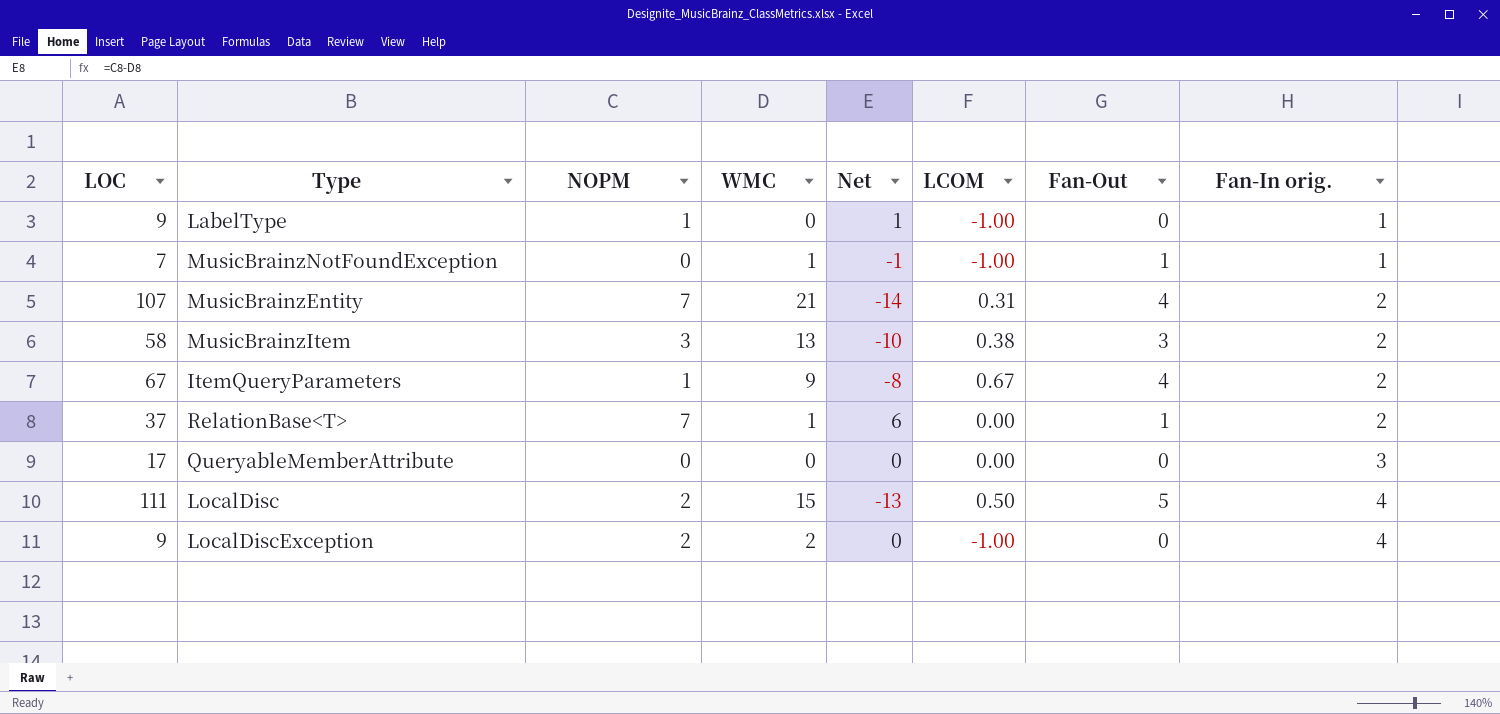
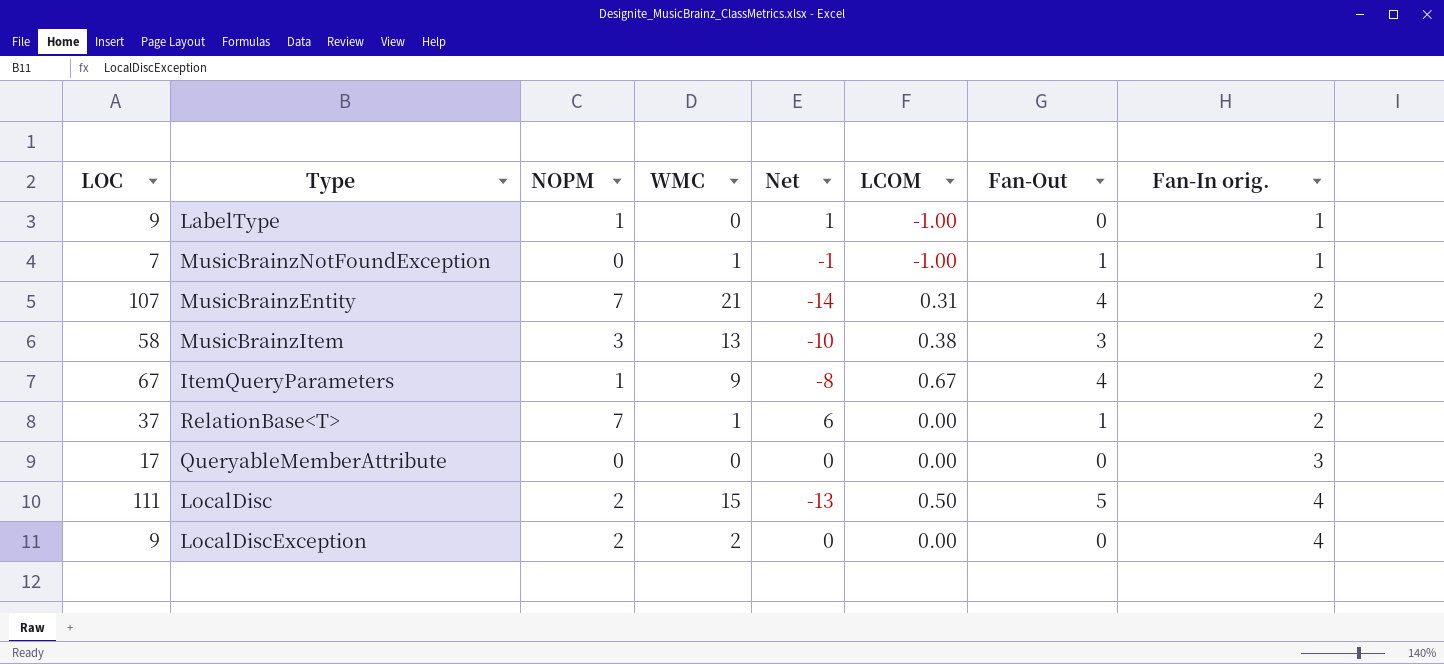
LocalDiscException | LCOM: -1.00 -> 0.00

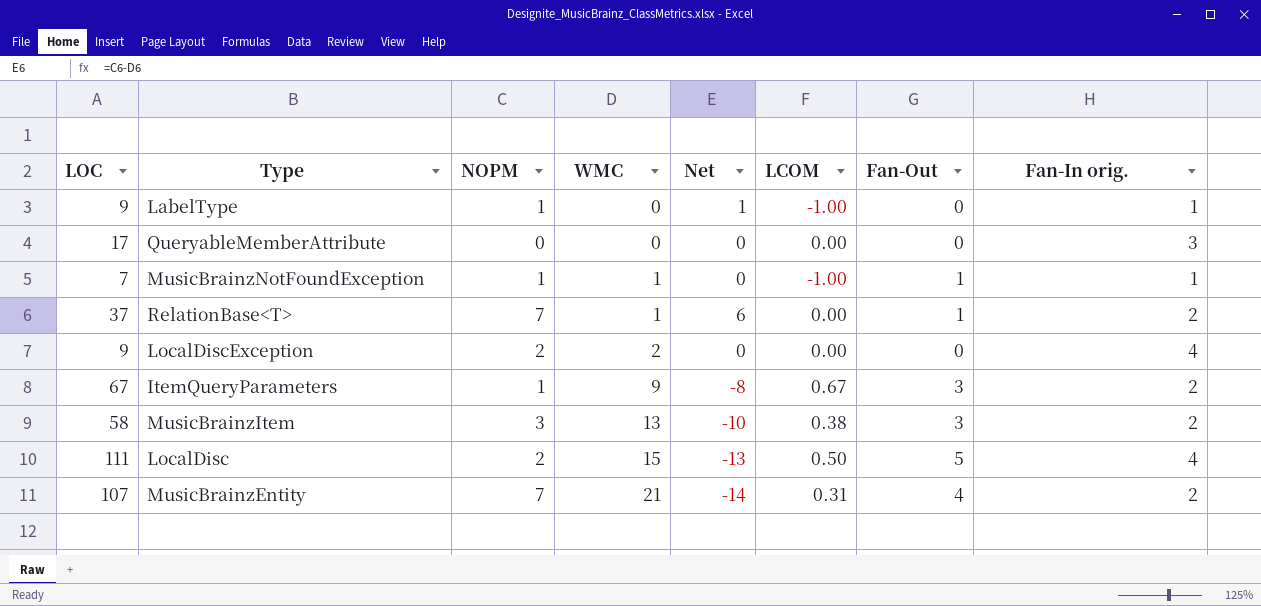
row order: Fan-In orig. ascending -> WMC ascending
MusicBrainzNotFoundException | NOPM: 0 -> 1
MusicBrainzNotFoundException | Net: -1 -> 0
ItemQueryParameters | Fan-Out: 4 -> 3

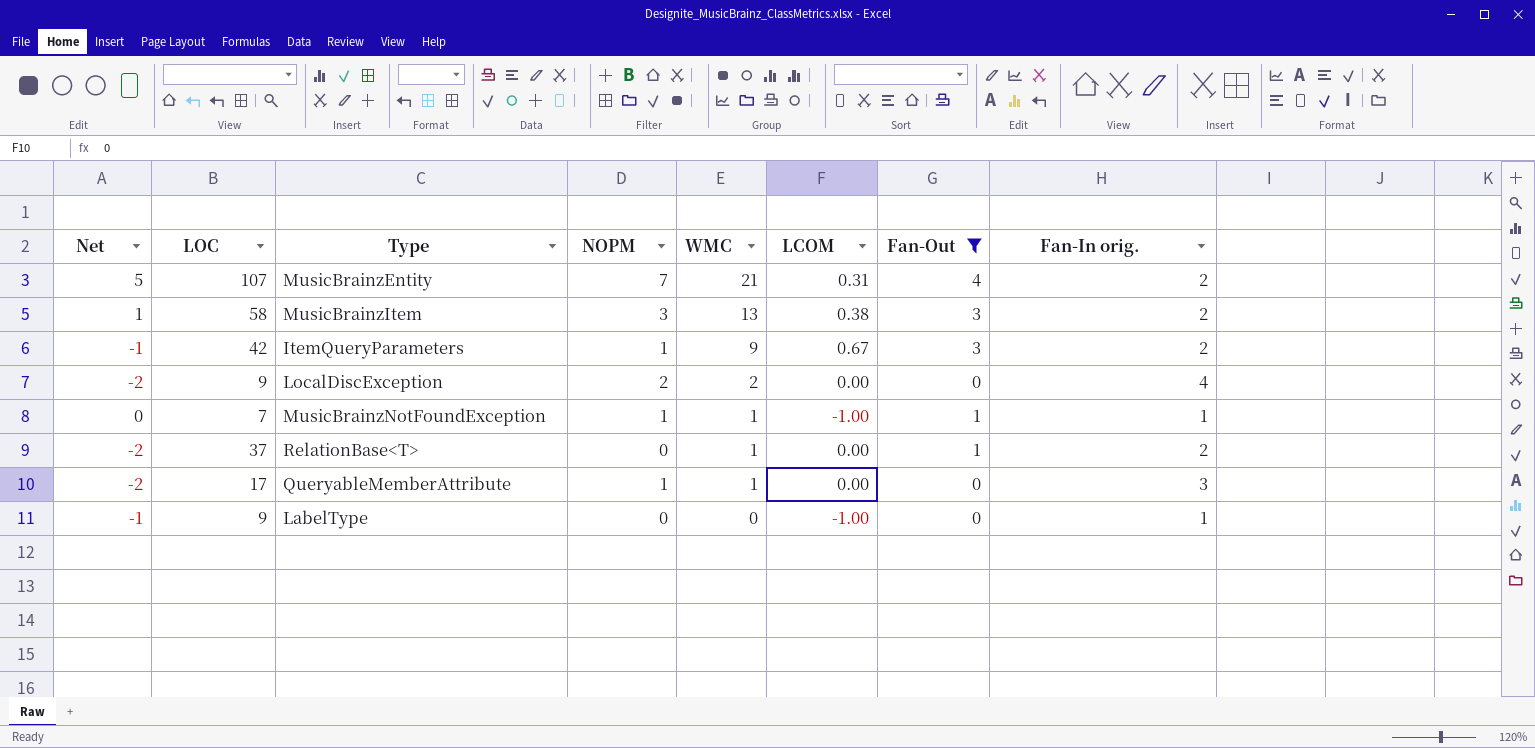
filter: none -> Fan-Out != 5
row order: WMC ascending -> WMC descending
column Net | formula: [NOPM] - [WMC] -> [NOPM] - [Fan-In orig.]
column Net | position: 5 -> 1
ItemQueryParameters | LOC: 67 -> 42
RelationBase<T> | NOPM: 7 -> 0
QueryableMemberAttribute | NOPM: 0 -> 1
QueryableMemberAttribute | WMC: 0 -> 1
LabelType | NOPM: 1 -> 0

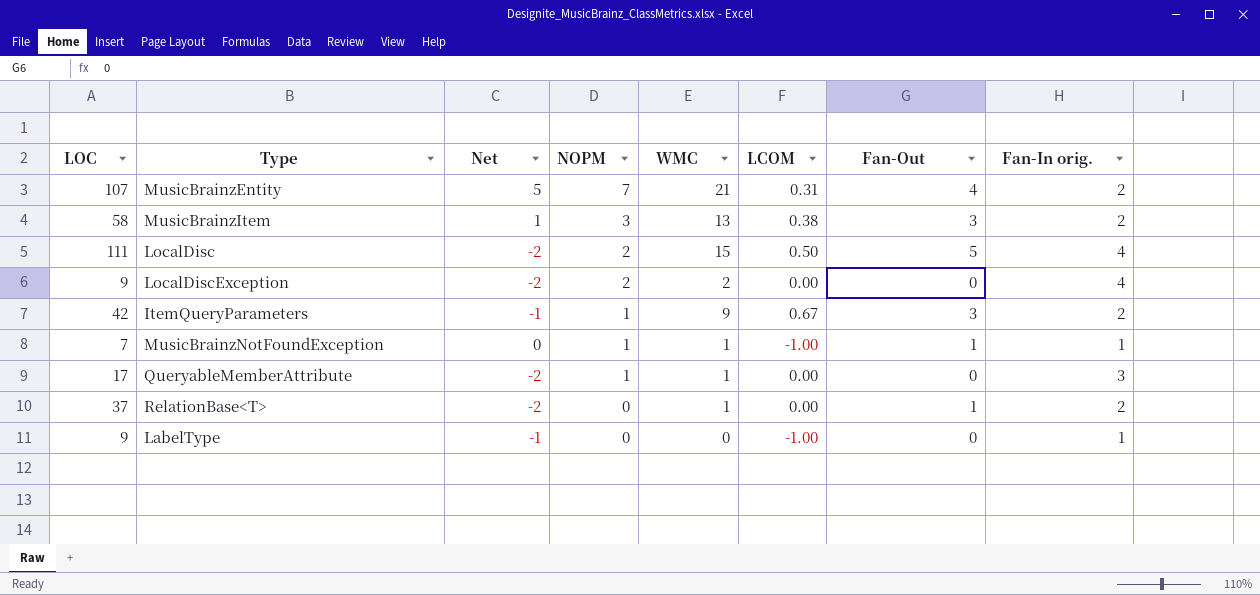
filter: Fan-Out != 5 -> none
row order: WMC descending -> NOPM descending
column Net | position: 1 -> 3

